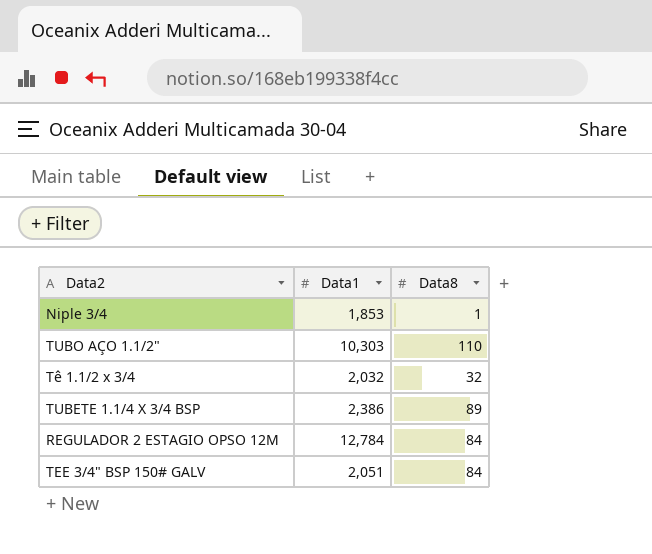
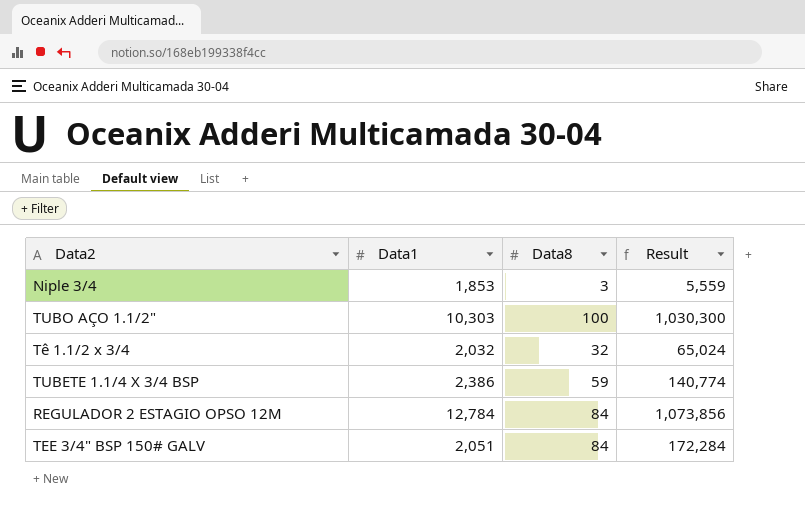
column Result | formula: none -> [Data1] * [Data8]
Niple 3/4 | Data8: 1 -> 3
TUBO AÇO 1.1/2" | Data8: 110 -> 100
TUBETE 1.1/4 X 3/4 BSP | Data8: 89 -> 59

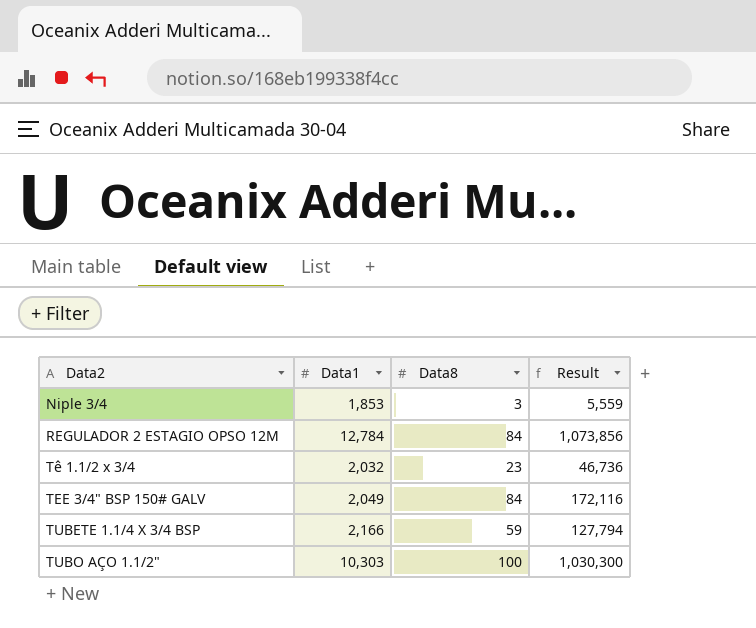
row order: none -> Data2 ascending
Tê 1.1/2 x 3/4 | Data8: 32 -> 23
Tê 1.1/2 x 3/4 | Result: 65,024 -> 46,736
TEE 3/4" BSP 150# GALV | Data1: 2,051 -> 2,049
TEE 3/4" BSP 150# GALV | Result: 172,284 -> 172,116
TUBETE 1.1/4 X 3/4 BSP | Data1: 2,386 -> 2,166
TUBETE 1.1/4 X 3/4 BSP | Result: 140,774 -> 127,794

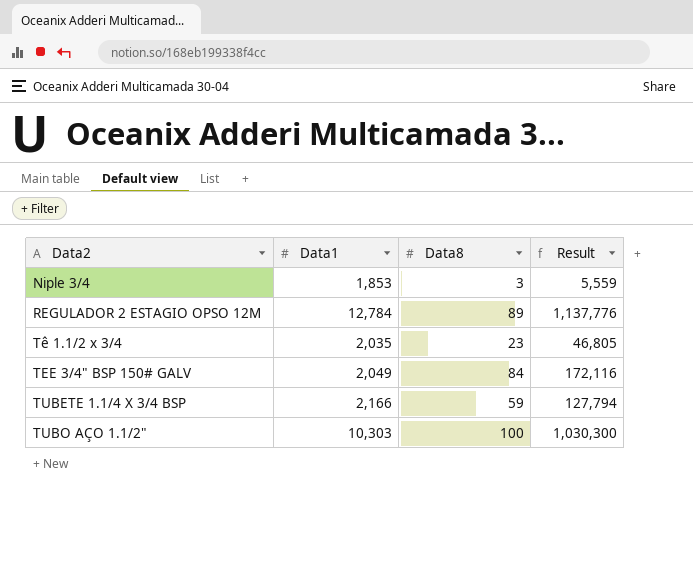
REGULADOR 2 ESTAGIO OPSO 12M | Data8: 84 -> 89
REGULADOR 2 ESTAGIO OPSO 12M | Result: 1,073,856 -> 1,137,776
Tê 1.1/2 x 3/4 | Data1: 2,032 -> 2,035
Tê 1.1/2 x 3/4 | Result: 46,736 -> 46,805

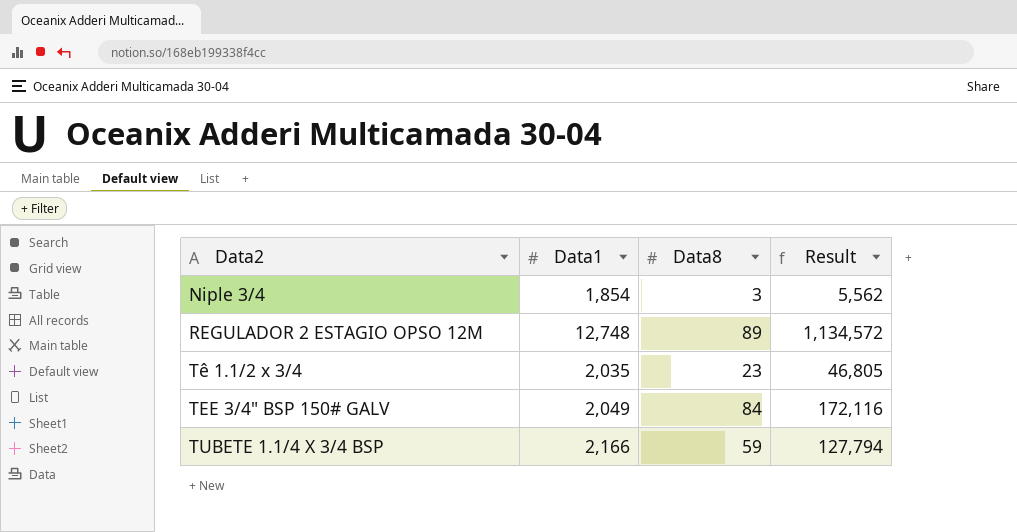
row TUBO AÇO 1.1/2": 10,303 | 100 | 1,030,300 -> none
Niple 3/4 | Data1: 1,853 -> 1,854
Niple 3/4 | Result: 5,559 -> 5,562
REGULADOR 2 ESTAGIO OPSO 12M | Data1: 12,784 -> 12,748
REGULADOR 2 ESTAGIO OPSO 12M | Result: 1,137,776 -> 1,134,572

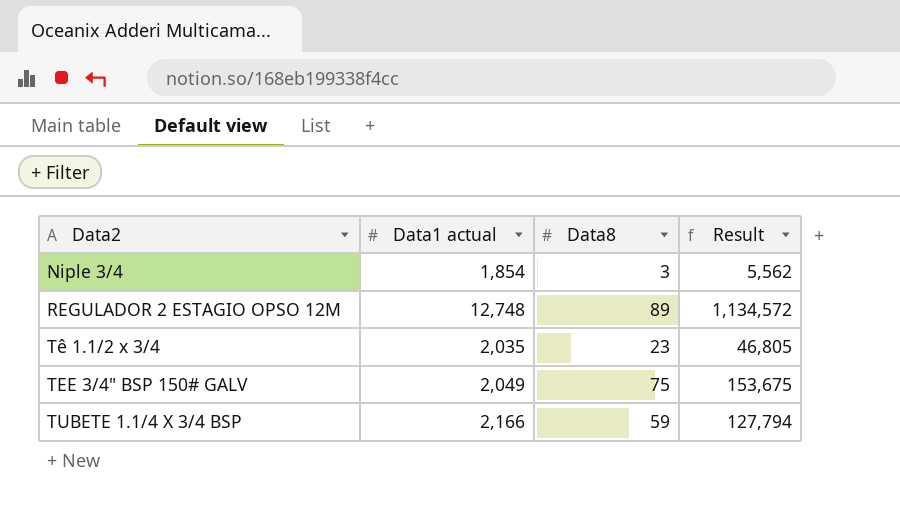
column name: Data1 -> Data1 actual
TEE 3/4" BSP 150# GALV | Data8: 84 -> 75
TEE 3/4" BSP 150# GALV | Result: 172,116 -> 153,675

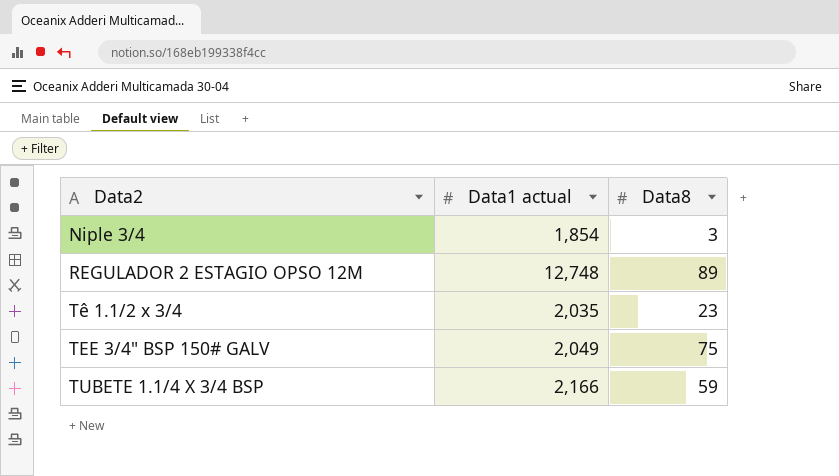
column Result | formula: [Data1 actual] * [Data8] -> none

